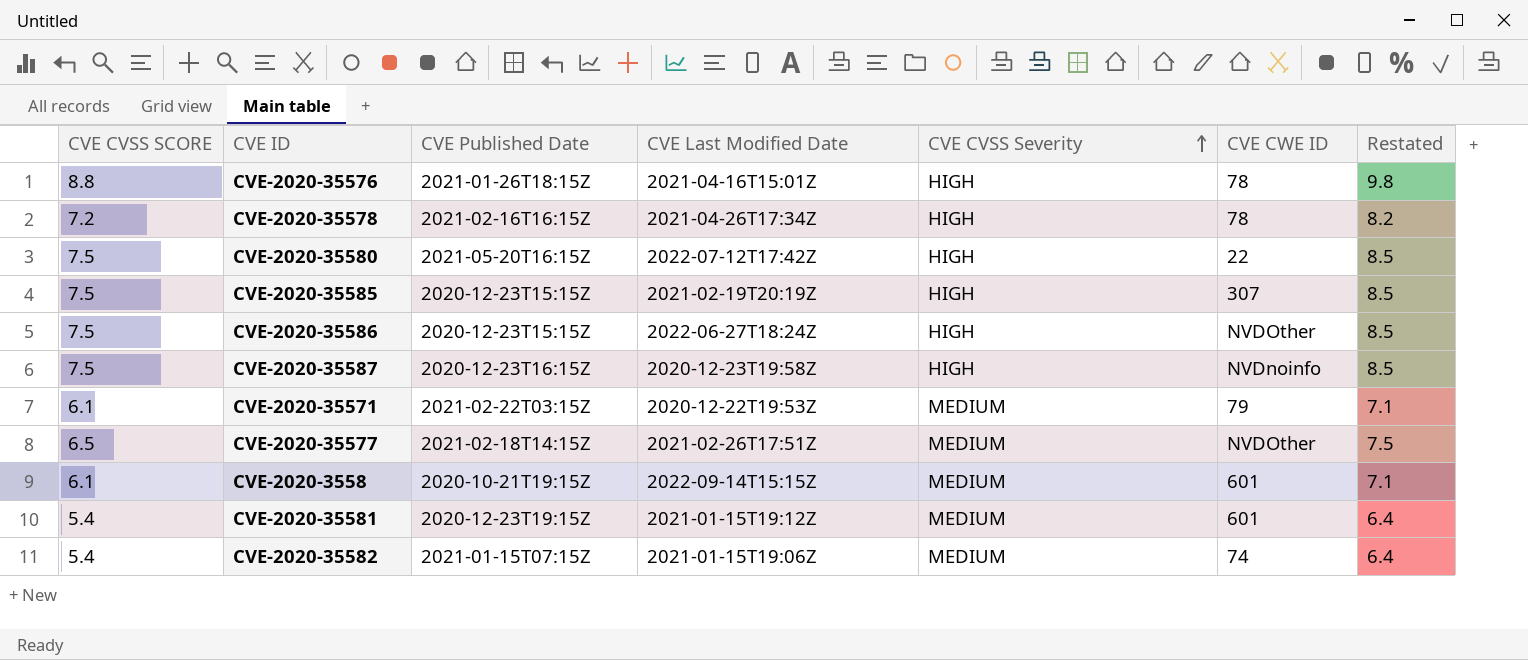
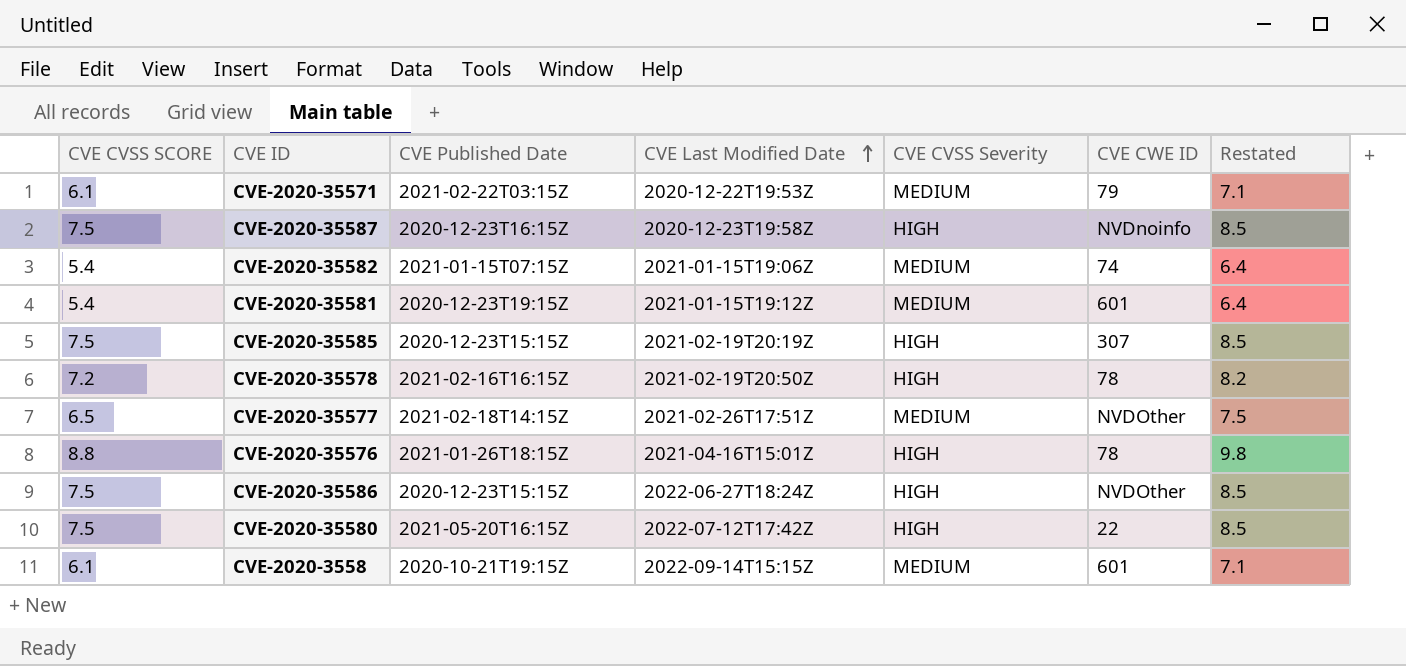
row order: CVE CVSS Severity ascending -> CVE Last Modified Date ascending
CVE-2020-35578 | CVE Last Modified Date: 2021-04-26T17:34Z -> 2021-02-19T20:50Z

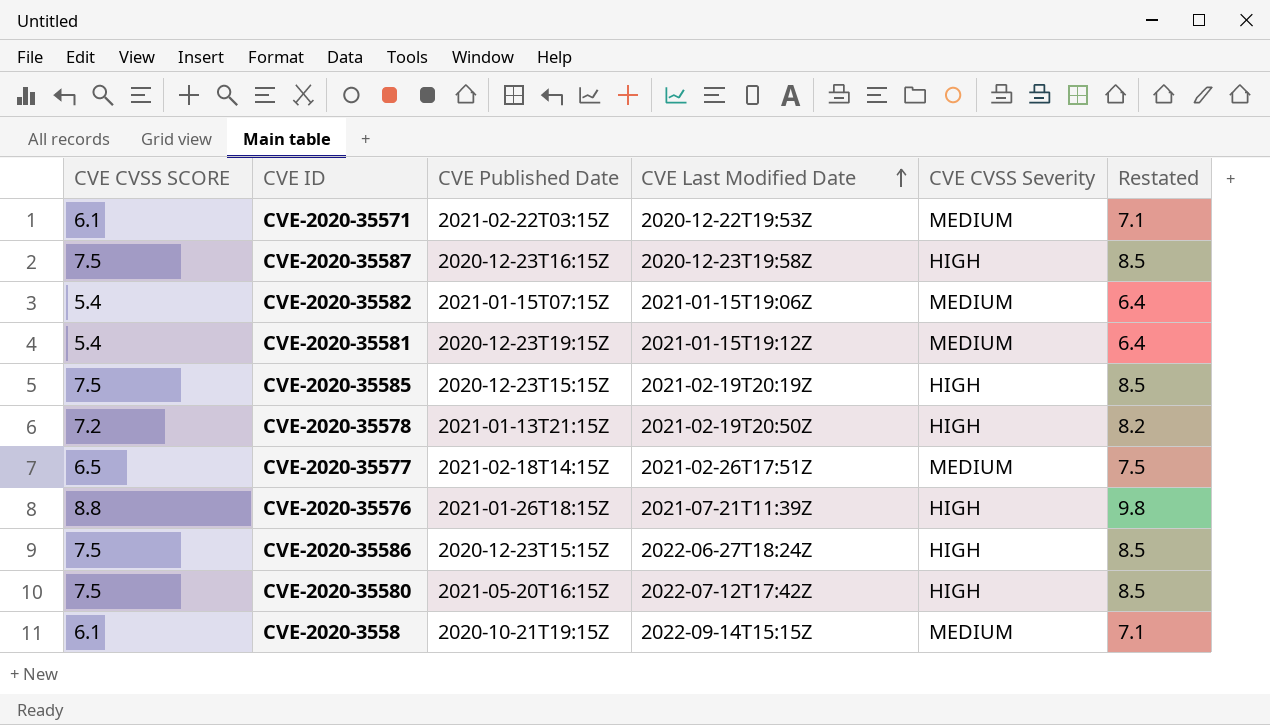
column CVE CWE ID | position: 6 -> none
CVE-2020-35578 | CVE Published Date: 2021-02-16T16:15Z -> 2021-01-13T21:15Z
CVE-2020-35576 | CVE Last Modified Date: 2021-04-16T15:01Z -> 2021-07-21T11:39Z

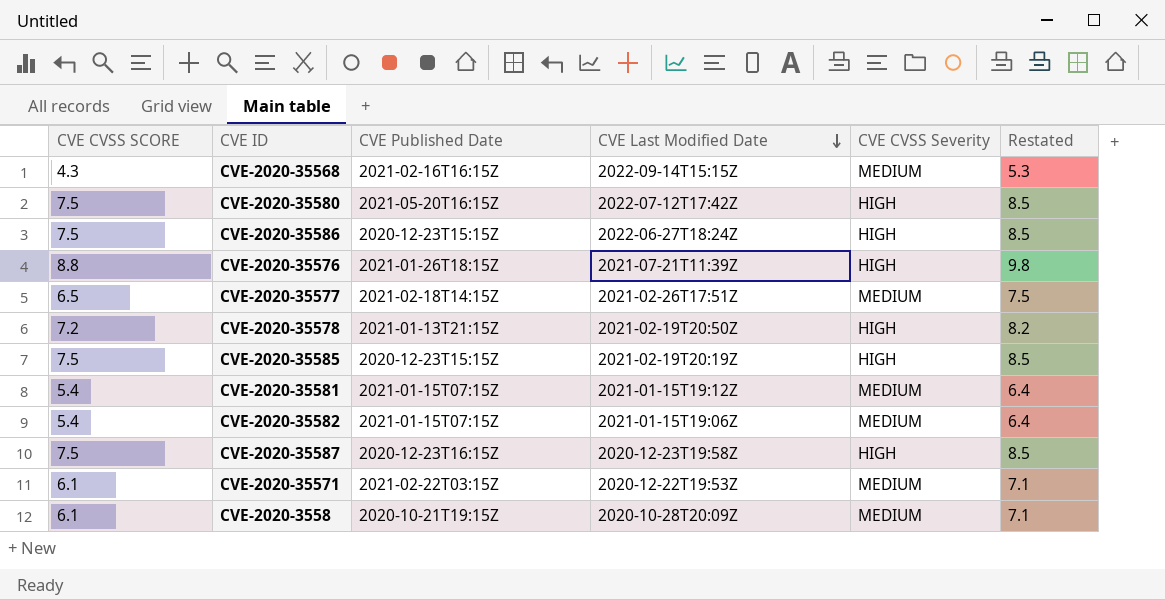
row order: CVE Last Modified Date ascending -> CVE Last Modified Date descending
row CVE-2020-35568: none -> 4.3 | 2021-02-16T16:15Z | 2022-09-14T15:15Z | MEDIUM | 5.3
CVE-2020-35581 | CVE Published Date: 2020-12-23T19:15Z -> 2021-01-15T07:15Z
CVE-2020-3558 | CVE Last Modified Date: 2022-09-14T15:15Z -> 2020-10-28T20:09Z

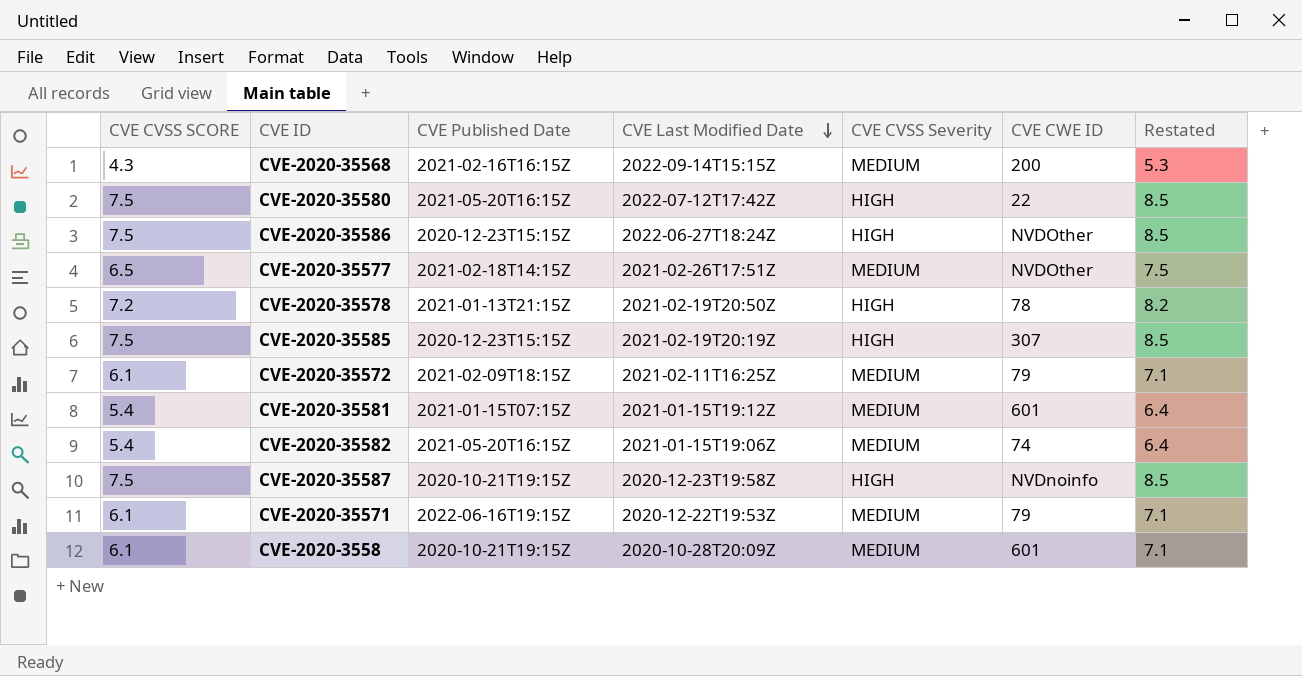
column CVE CWE ID | position: none -> 6
row CVE-2020-35576: 8.8 | 2021-01-26T18:15Z | 2021-07-21T11:39Z | HIGH | 9.8 -> none
row CVE-2020-35572: none -> 6.1 | 2021-02-09T18:15Z | 2021-02-11T16:25Z | MEDIUM | 79 | 7.1
CVE-2020-35582 | CVE Published Date: 2021-01-15T07:15Z -> 2021-05-20T16:15Z
CVE-2020-35587 | CVE Published Date: 2020-12-23T16:15Z -> 2020-10-21T19:15Z
CVE-2020-35571 | CVE Published Date: 2021-02-22T03:15Z -> 2022-06-16T19:15Z

